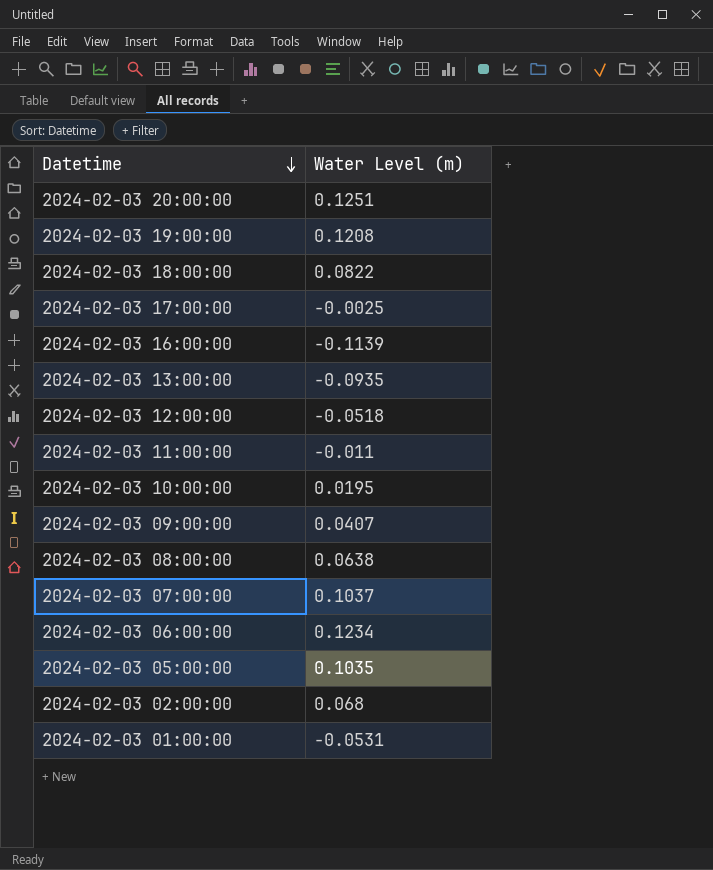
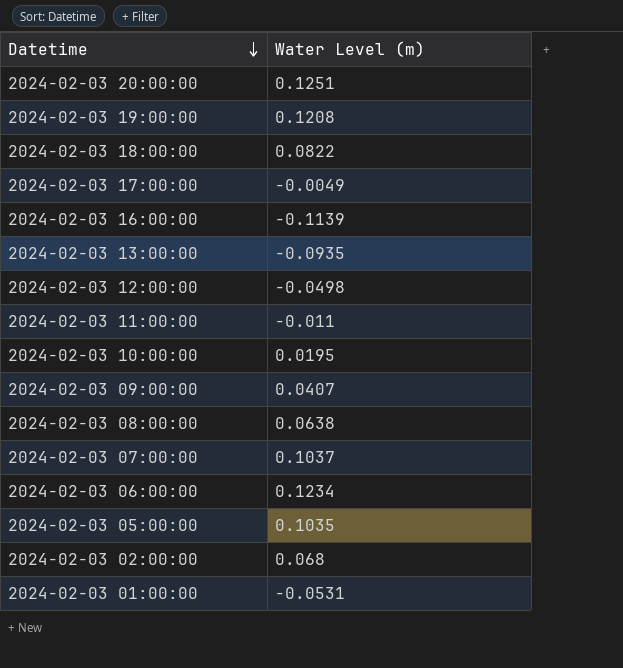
2024-02-03 17:00:00 | Water Level (m): -0.0025 -> -0.0049
2024-02-03 12:00:00 | Water Level (m): -0.0518 -> -0.0498

